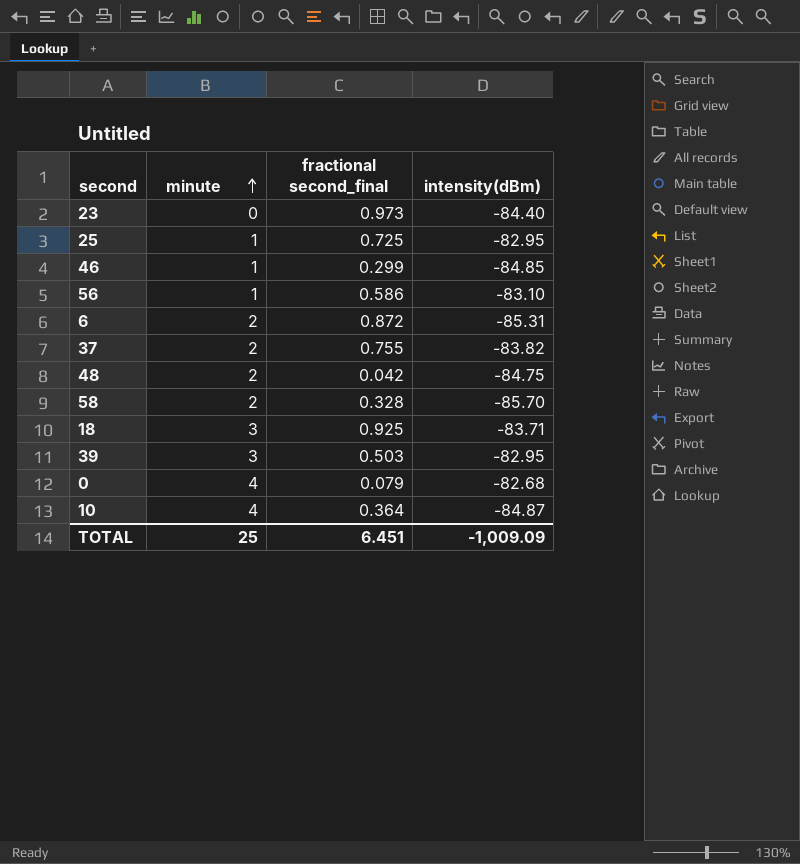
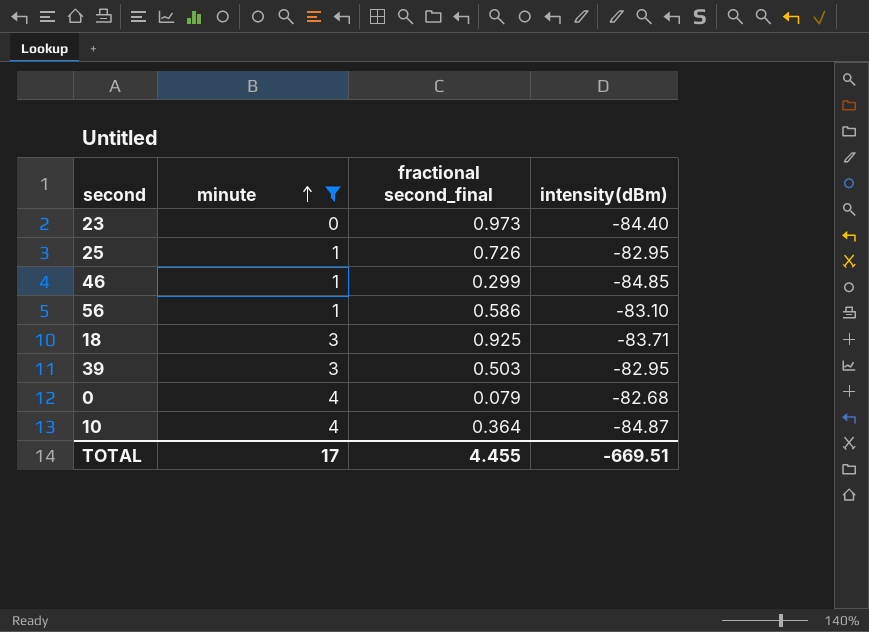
filter: none -> minute != 2
25 | fractional second_final: 0.725 -> 0.726
TOTAL | minute: 25 -> 17
TOTAL | fractional second_final: 6.451 -> 4.455
TOTAL | intensity(dBm): -1,009.09 -> -669.51

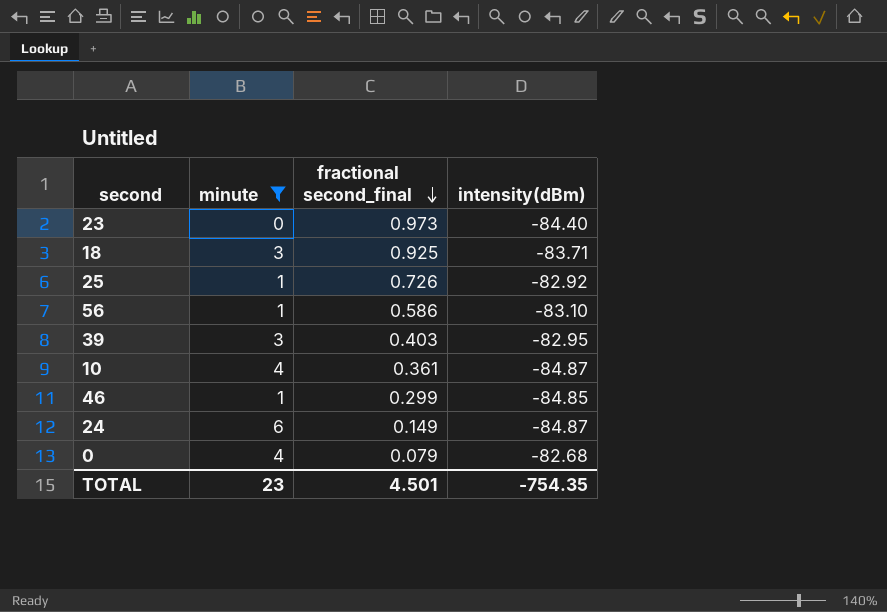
row order: minute ascending -> fractional second_final descending
25 | intensity(dBm): -82.95 -> -82.92
39 | fractional second_final: 0.503 -> 0.403
10 | fractional second_final: 0.364 -> 0.361
row 24: none -> 6 | 0.149 | -84.87
TOTAL | minute: 17 -> 23
TOTAL | fractional second_final: 4.455 -> 4.501
TOTAL | intensity(dBm): -669.51 -> -754.35

